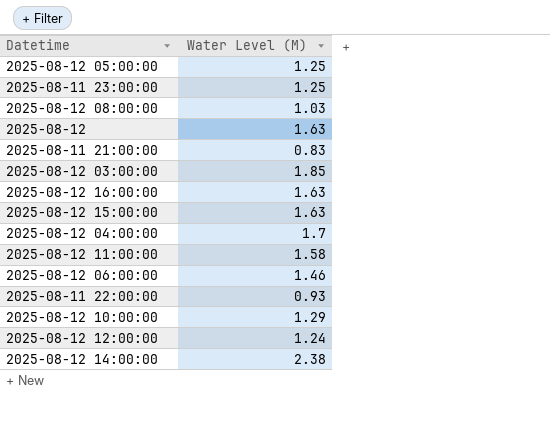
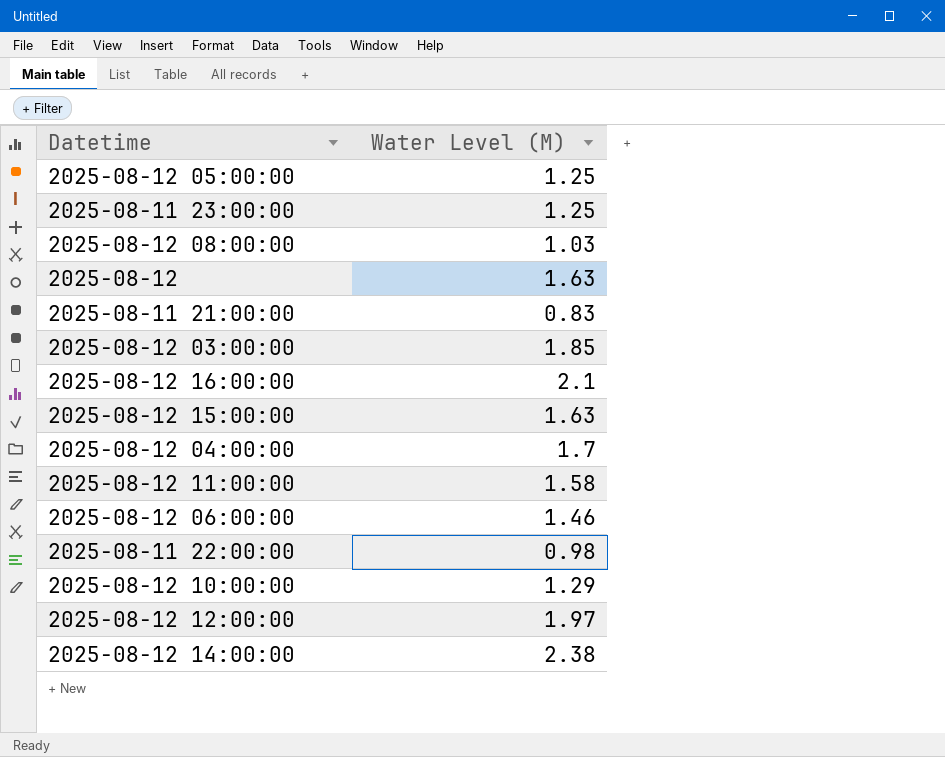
2025-08-12 16:00:00 | Water Level (M): 1.63 -> 2.1
2025-08-11 22:00:00 | Water Level (M): 0.93 -> 0.98
2025-08-12 12:00:00 | Water Level (M): 1.24 -> 1.97

